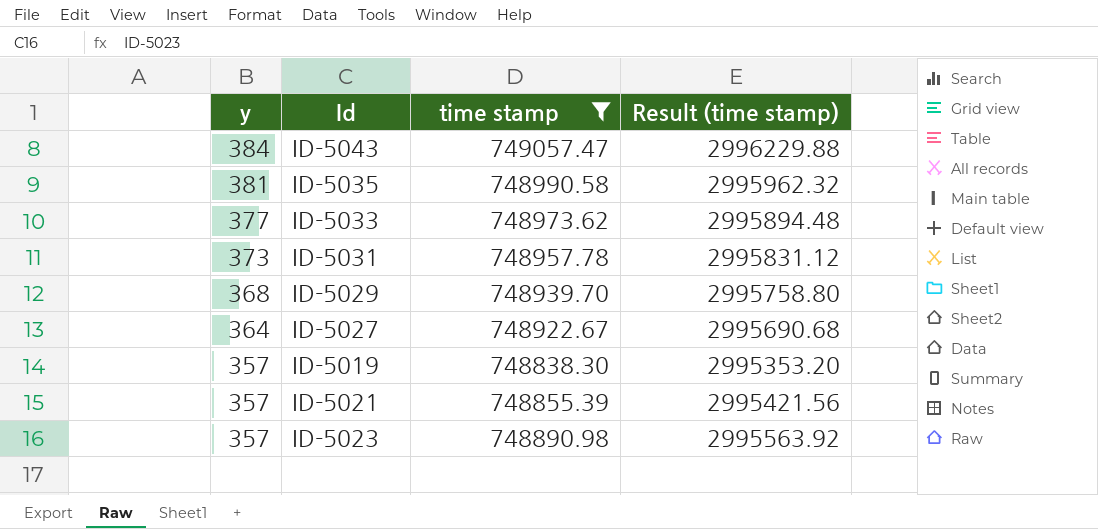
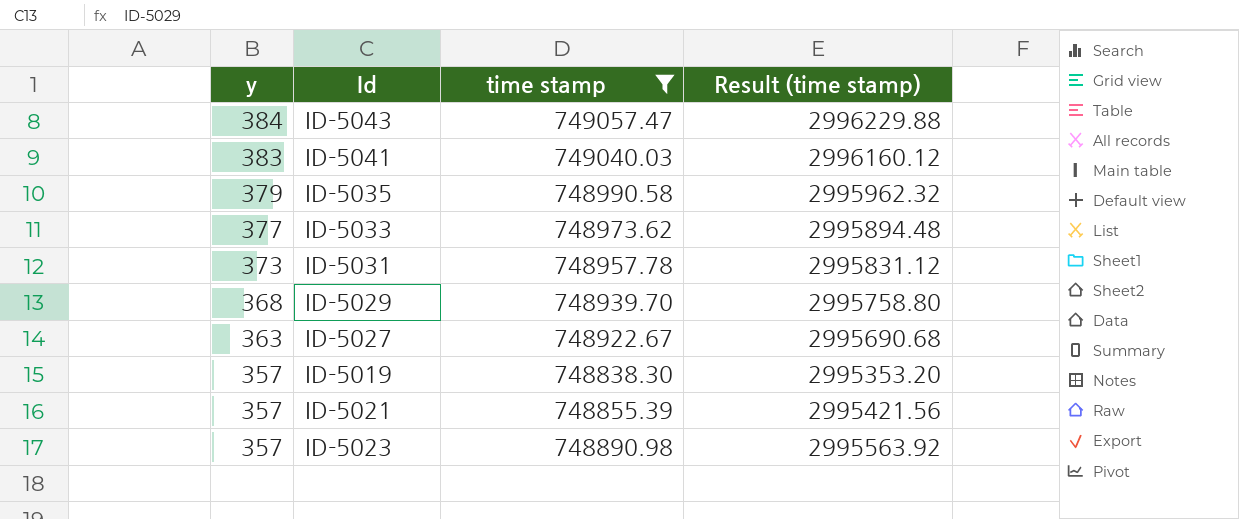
row ID-5041: none -> 383 | 749040.03 | 2996160.12
ID-5035 | y: 381 -> 379
ID-5027 | y: 364 -> 363

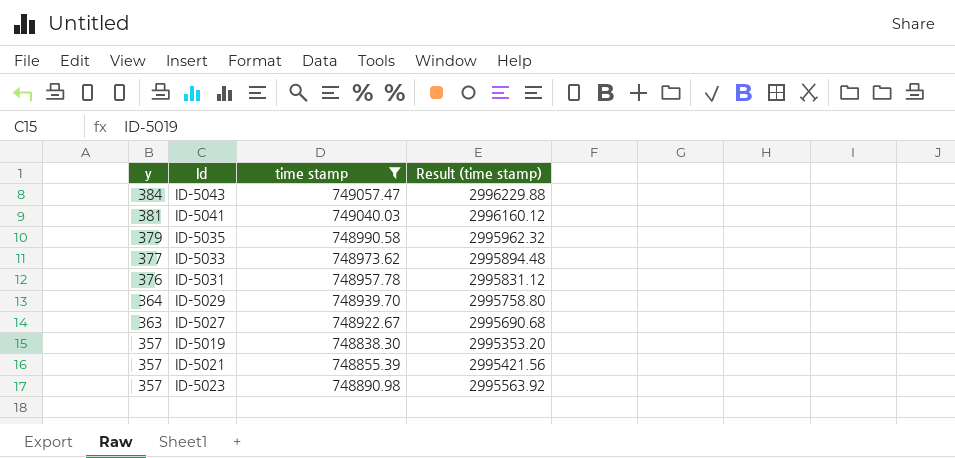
ID-5041 | y: 383 -> 381
ID-5031 | y: 373 -> 376
ID-5029 | y: 368 -> 364

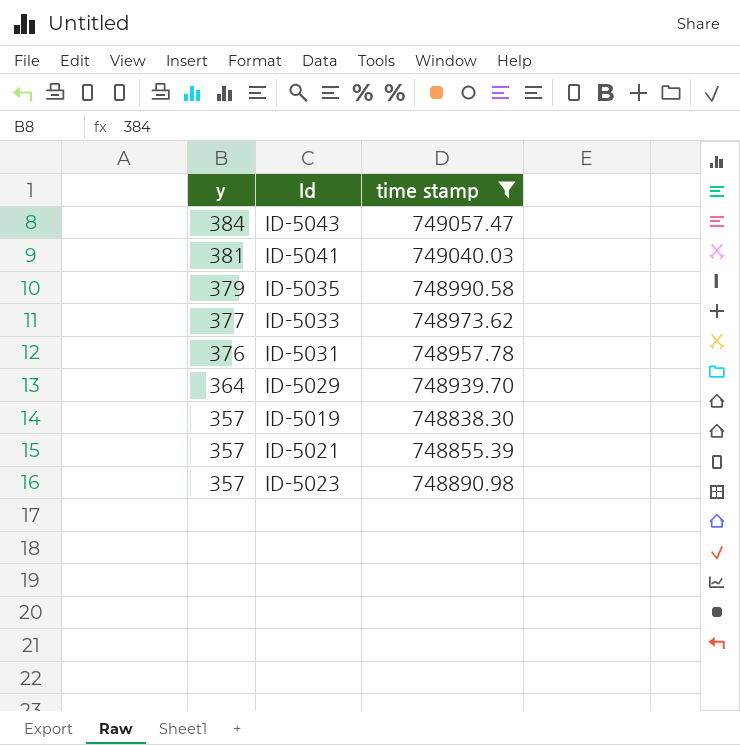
column Result (time stamp) | formula: [time stamp] * 4 -> none
row ID-5027: 363 | 748922.67 | 2995690.68 -> none

